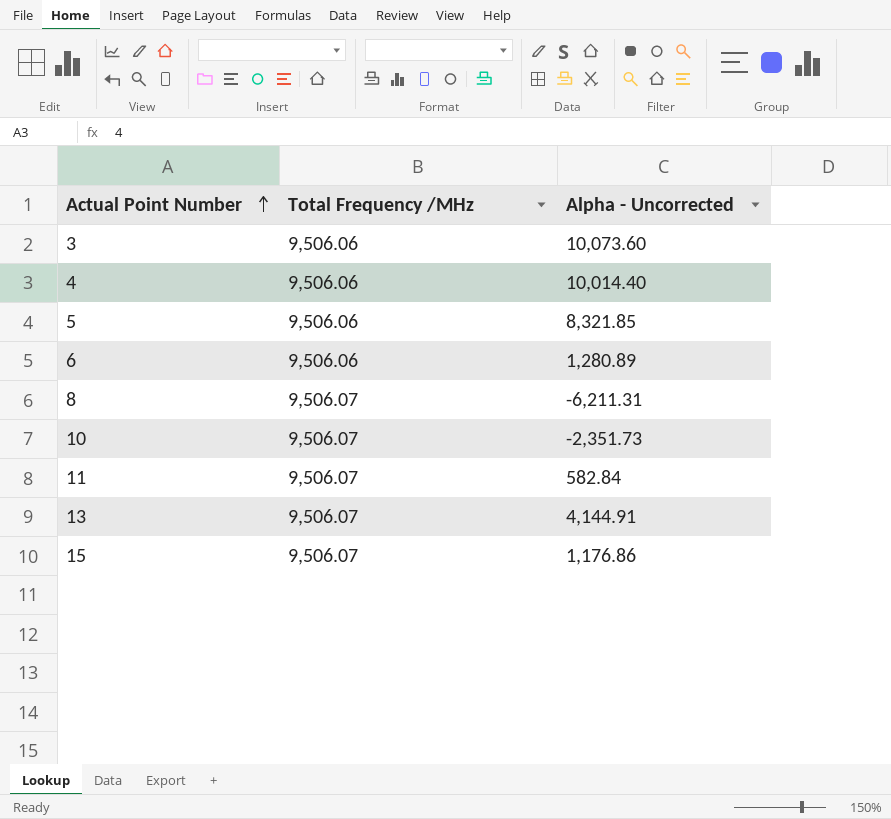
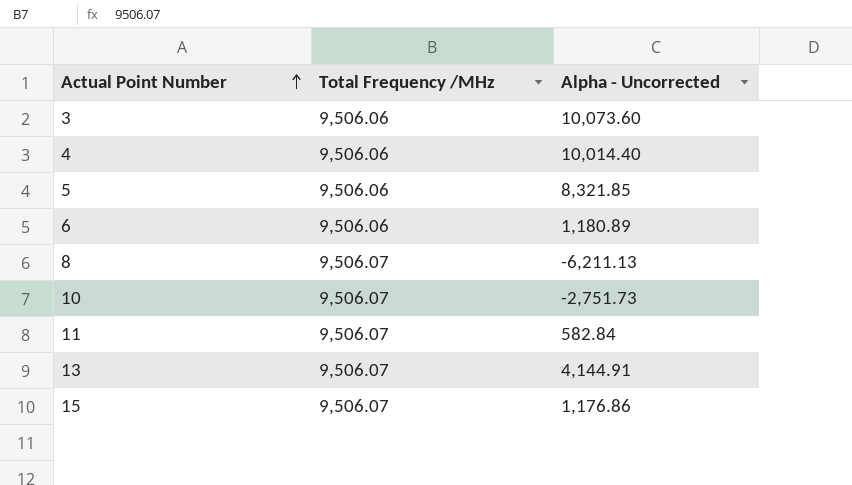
6 | Alpha - Uncorrected: 1,280.89 -> 1,180.89
8 | Alpha - Uncorrected: -6,211.31 -> -6,211.13
10 | Alpha - Uncorrected: -2,351.73 -> -2,751.73

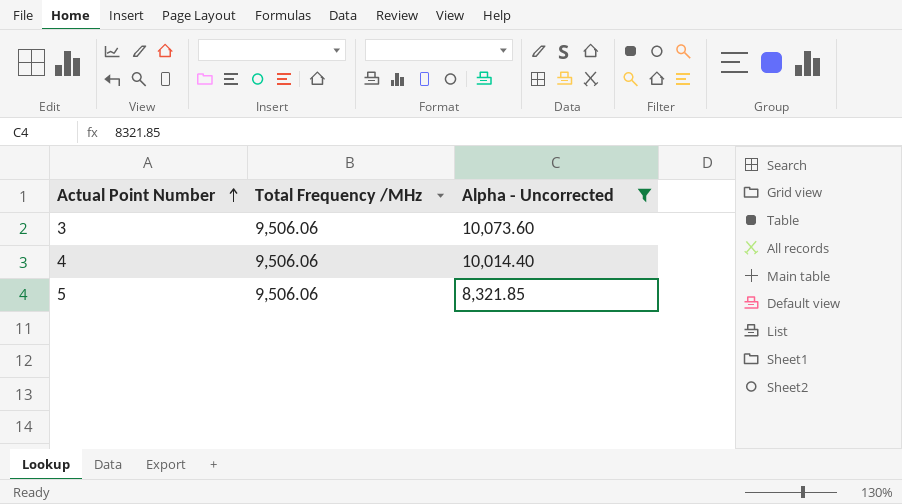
filter: none -> Alpha - Uncorrected >= 8,321.85

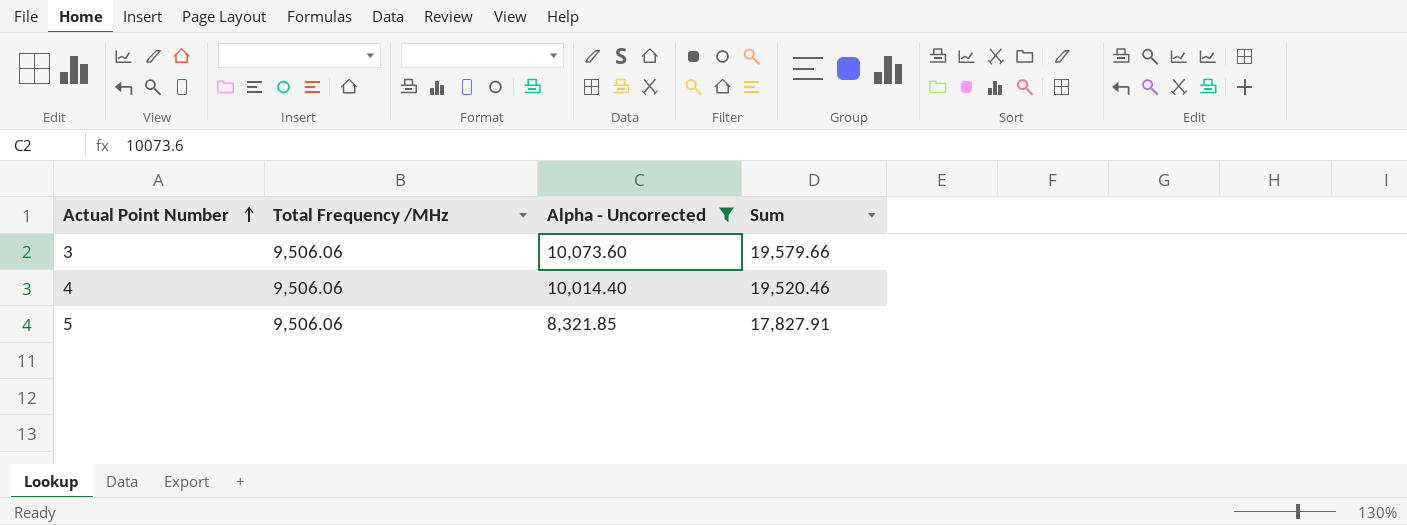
column Sum | formula: none -> [Total Frequency /MHz] + [Alpha - Uncorrected]

